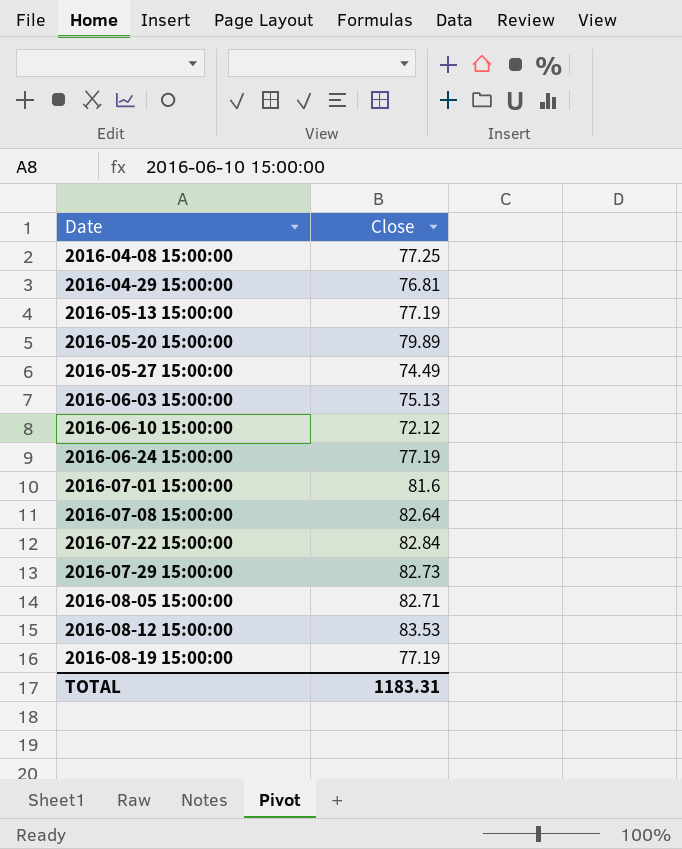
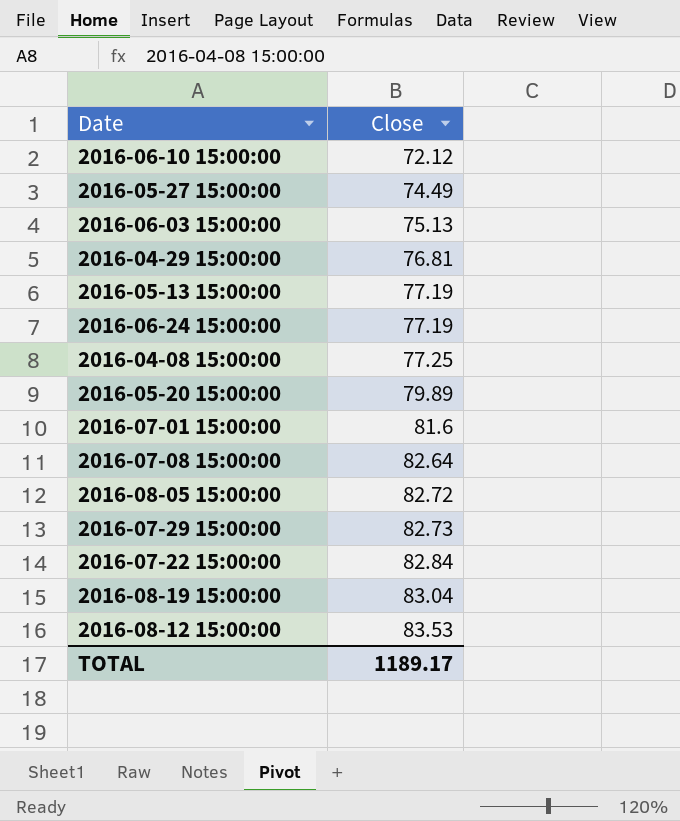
row order: Date ascending -> Close ascending
2016-08-05 15:00:00 | Close: 82.71 -> 82.72
2016-08-19 15:00:00 | Close: 77.19 -> 83.04
TOTAL | Close: 1183.31 -> 1189.17

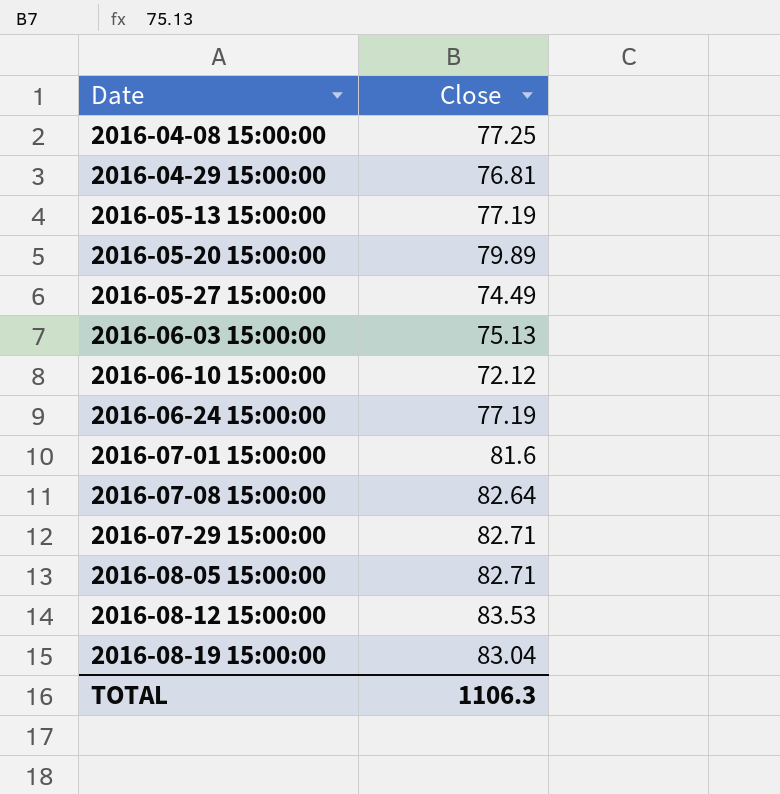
row order: Close ascending -> Date ascending
row 2016-07-22 15:00:00: 82.84 -> none
2016-07-29 15:00:00 | Close: 82.73 -> 82.71
2016-08-05 15:00:00 | Close: 82.72 -> 82.71
TOTAL | Close: 1189.17 -> 1106.3

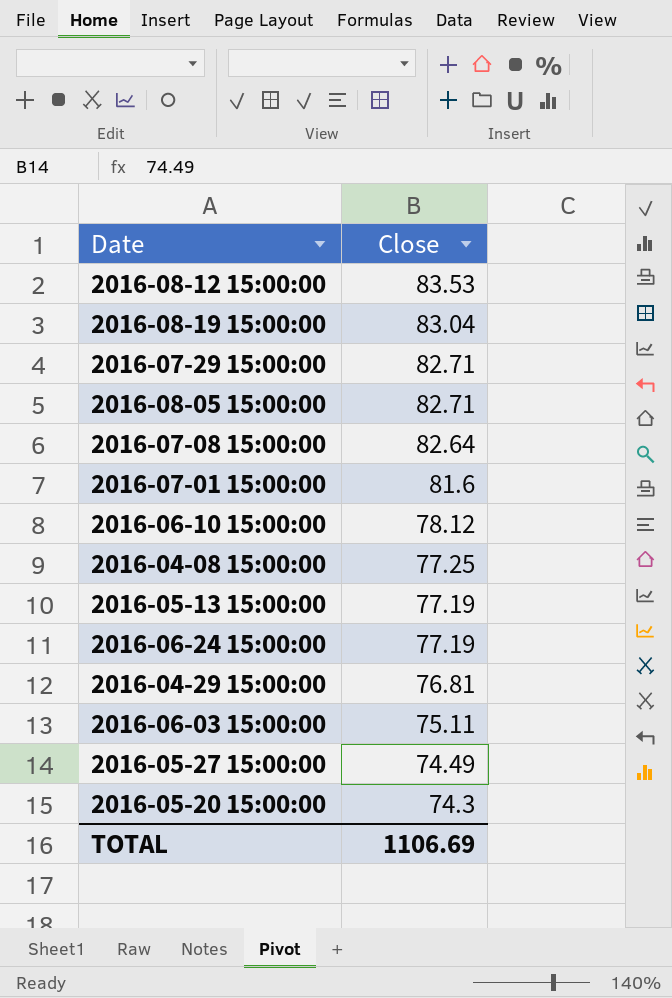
row order: Date ascending -> Close descending
2016-06-10 15:00:00 | Close: 72.12 -> 78.12
2016-06-03 15:00:00 | Close: 75.13 -> 75.11
2016-05-20 15:00:00 | Close: 79.89 -> 74.3
TOTAL | Close: 1106.3 -> 1106.69

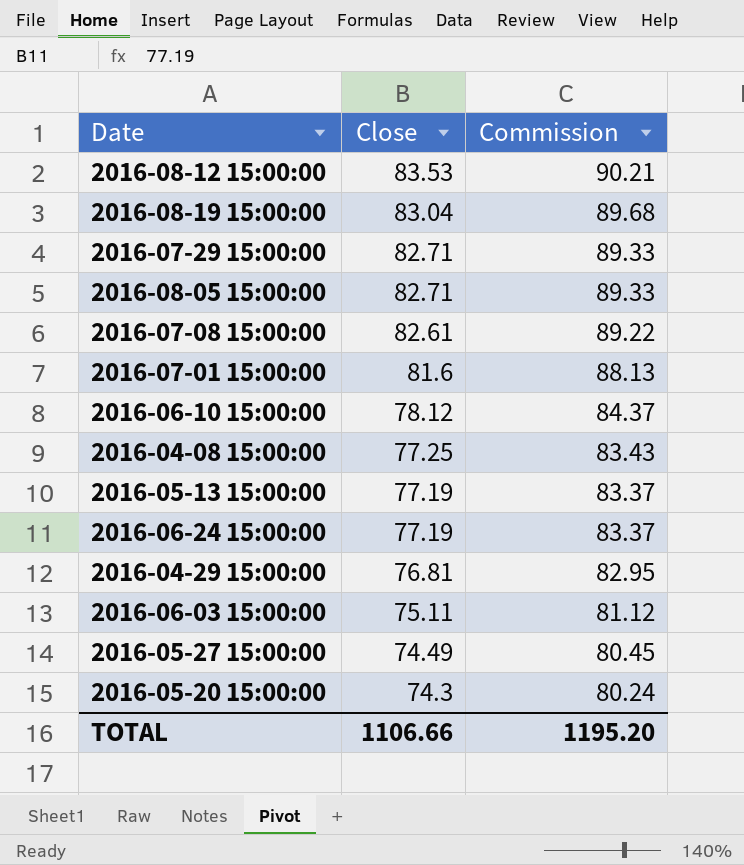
column Commission | formula: none -> [Close] * 1.08
2016-07-08 15:00:00 | Close: 82.64 -> 82.61
TOTAL | Close: 1106.69 -> 1106.66

